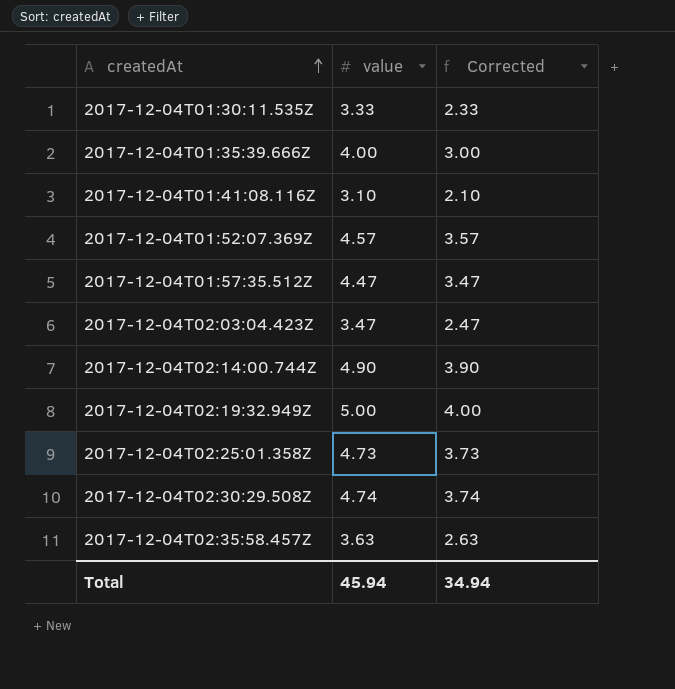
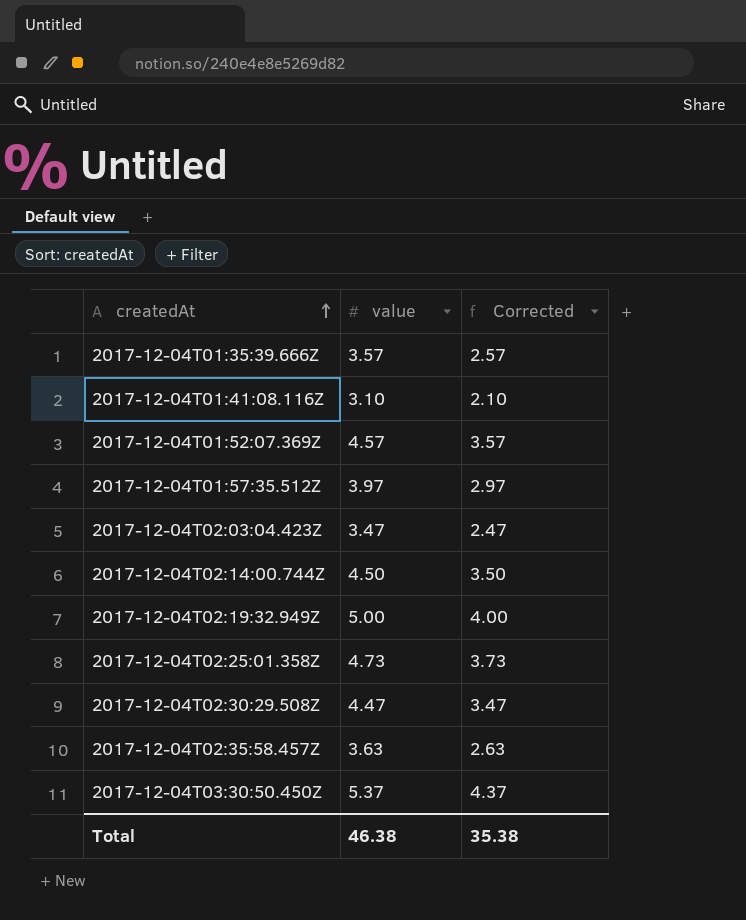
row 2017-12-04T01:30:11.535Z: 3.33 | 2.33 -> none
2017-12-04T01:35:39.666Z | value: 4.00 -> 3.57
2017-12-04T01:35:39.666Z | Corrected: 3.00 -> 2.57
2017-12-04T01:57:35.512Z | value: 4.47 -> 3.97
2017-12-04T01:57:35.512Z | Corrected: 3.47 -> 2.97
2017-12-04T02:14:00.744Z | value: 4.90 -> 4.50
2017-12-04T02:14:00.744Z | Corrected: 3.90 -> 3.50
2017-12-04T02:30:29.508Z | value: 4.74 -> 4.47
2017-12-04T02:30:29.508Z | Corrected: 3.74 -> 3.47
row 2017-12-04T03:30:50.450Z: none -> 5.37 | 4.37
Total | value: 45.94 -> 46.38
Total | Corrected: 34.94 -> 35.38

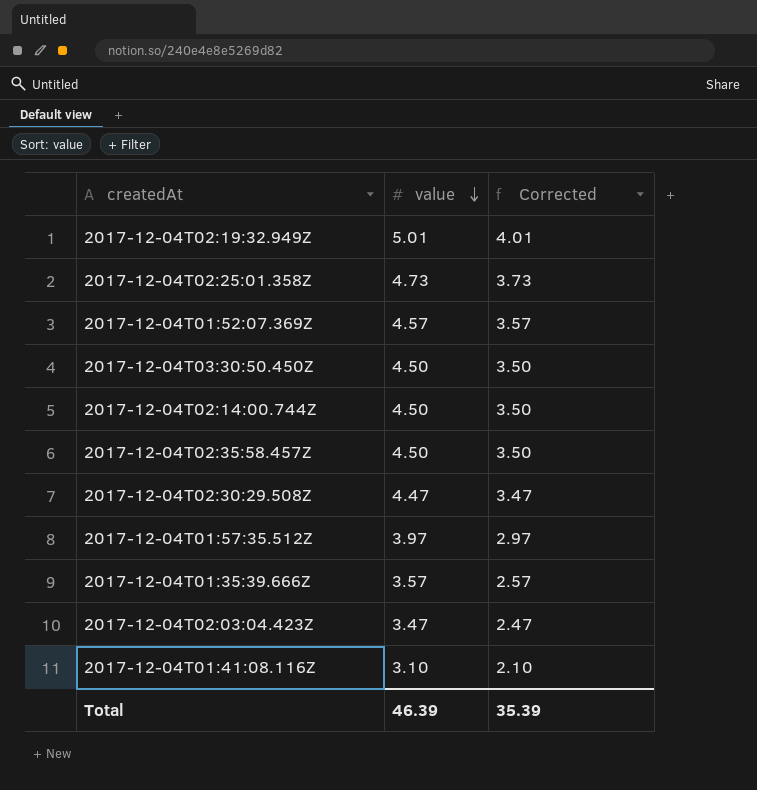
row order: createdAt ascending -> value descending
2017-12-04T02:19:32.949Z | value: 5.00 -> 5.01
2017-12-04T02:19:32.949Z | Corrected: 4.00 -> 4.01
2017-12-04T03:30:50.450Z | value: 5.37 -> 4.50
2017-12-04T03:30:50.450Z | Corrected: 4.37 -> 3.50
2017-12-04T02:35:58.457Z | value: 3.63 -> 4.50
2017-12-04T02:35:58.457Z | Corrected: 2.63 -> 3.50
Total | value: 46.38 -> 46.39
Total | Corrected: 35.38 -> 35.39

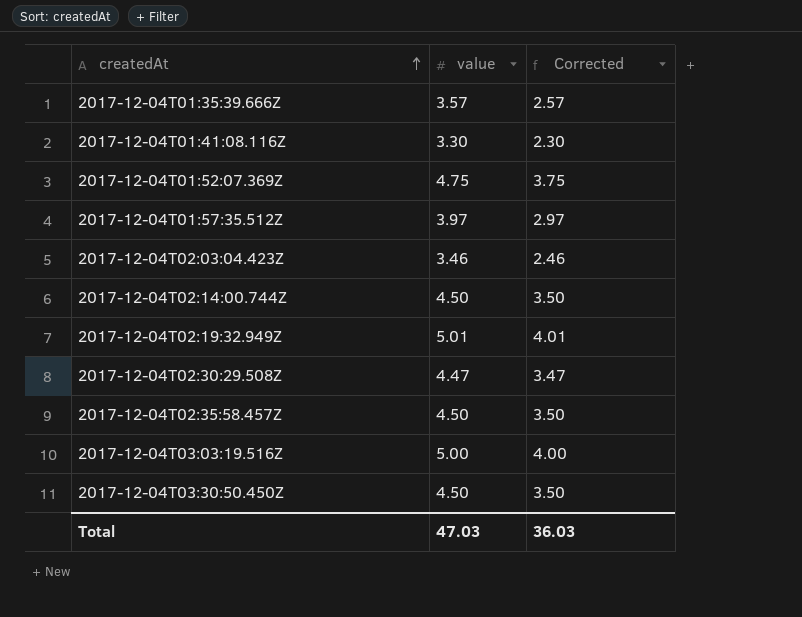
row order: value descending -> createdAt ascending
row 2017-12-04T02:25:01.358Z: 4.73 | 3.73 -> none
2017-12-04T01:41:08.116Z | value: 3.10 -> 3.30
2017-12-04T01:41:08.116Z | Corrected: 2.10 -> 2.30
2017-12-04T01:52:07.369Z | value: 4.57 -> 4.75
2017-12-04T01:52:07.369Z | Corrected: 3.57 -> 3.75
2017-12-04T02:03:04.423Z | value: 3.47 -> 3.46
2017-12-04T02:03:04.423Z | Corrected: 2.47 -> 2.46
row 2017-12-04T03:03:19.516Z: none -> 5.00 | 4.00
Total | value: 46.39 -> 47.03
Total | Corrected: 35.39 -> 36.03

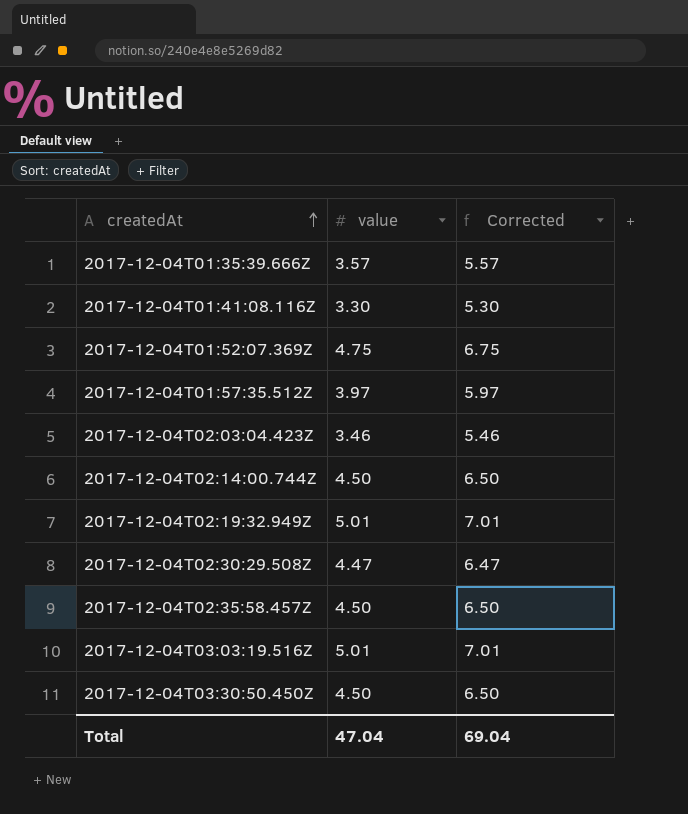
column Corrected | formula: [value] - 1 -> [value] + 2
2017-12-04T03:03:19.516Z | value: 5.00 -> 5.01
Total | value: 47.03 -> 47.04
Total | Corrected: 36.03 -> 69.04

